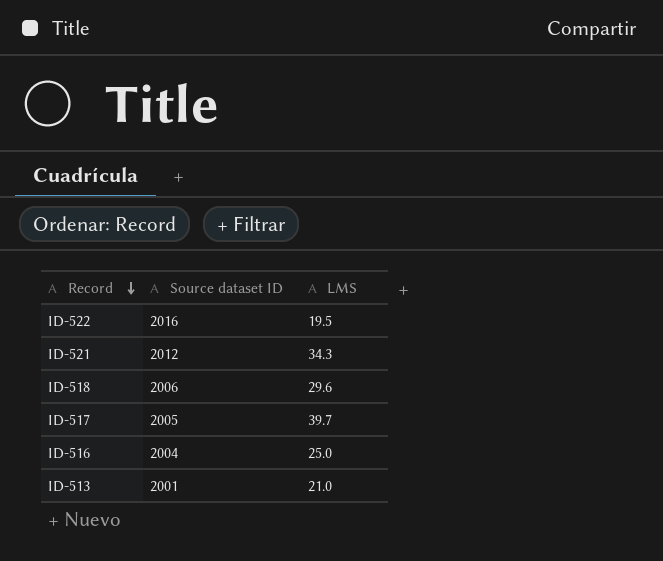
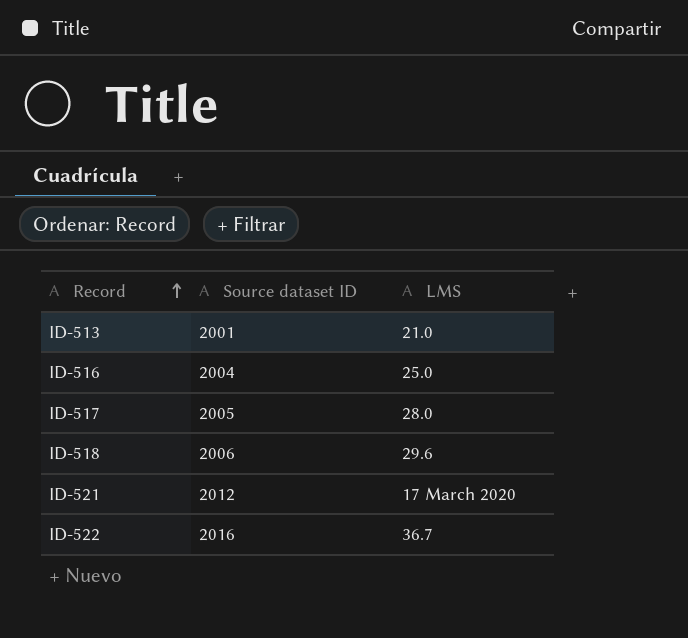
row order: Record descending -> Record ascending
ID-517 | LMS: 39.7 -> 28.0
ID-521 | LMS: 34.3 -> 17 March 2020
ID-522 | LMS: 19.5 -> 36.7

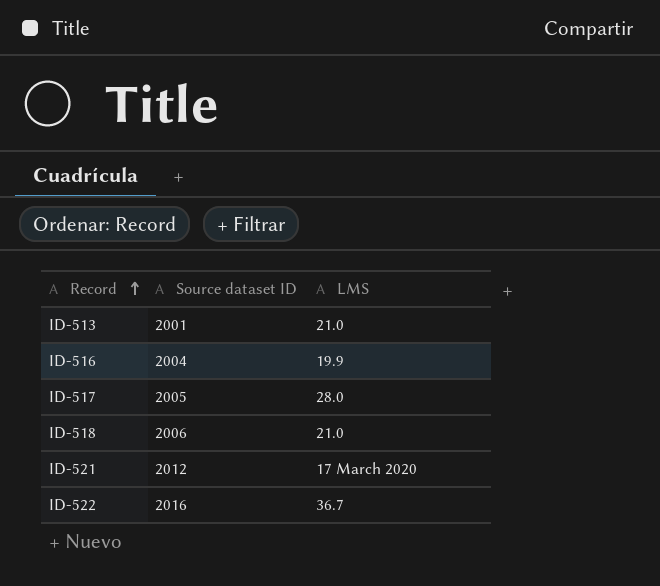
ID-516 | LMS: 25.0 -> 19.9
ID-518 | LMS: 29.6 -> 21.0

